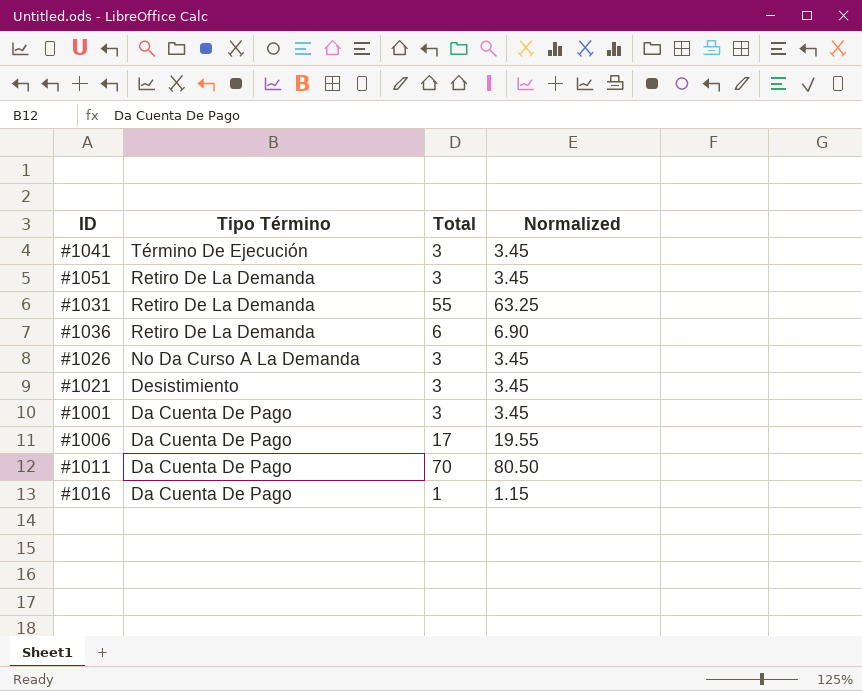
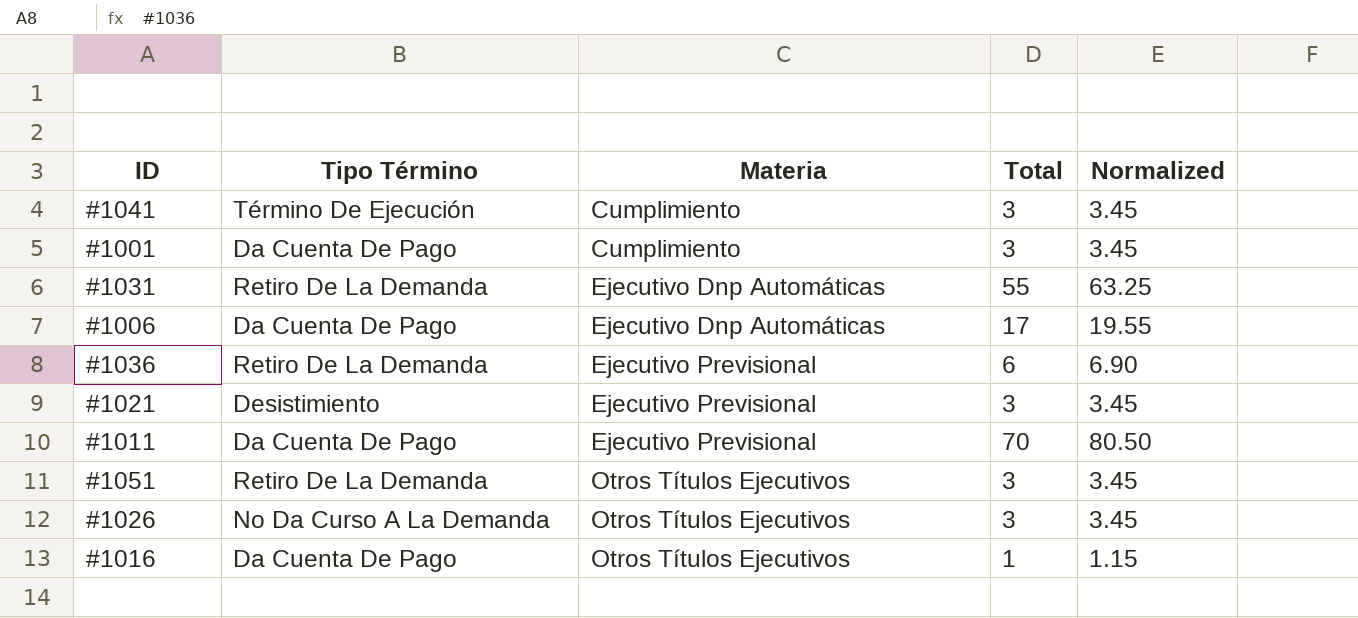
row order: Tipo Término descending -> Materia ascending
column Materia | position: none -> 3

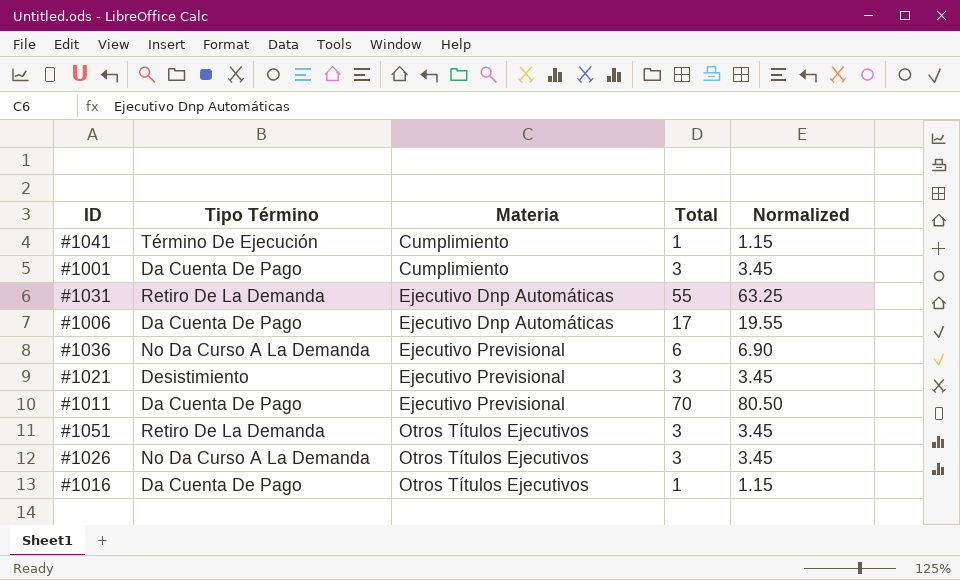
#1041 | Total: 3 -> 1
#1041 | Normalized: 3.45 -> 1.15
#1036 | Tipo Término: Retiro De La Demanda -> No Da Curso A La Demanda

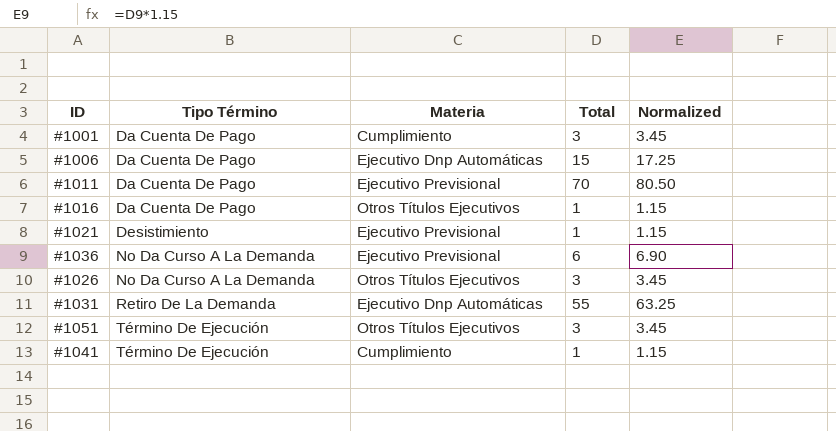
row order: Materia ascending -> Tipo Término ascending
#1006 | Total: 17 -> 15
#1006 | Normalized: 19.55 -> 17.25
#1021 | Total: 3 -> 1
#1021 | Normalized: 3.45 -> 1.15
#1051 | Tipo Término: Retiro De La Demanda -> Término De Ejecución

